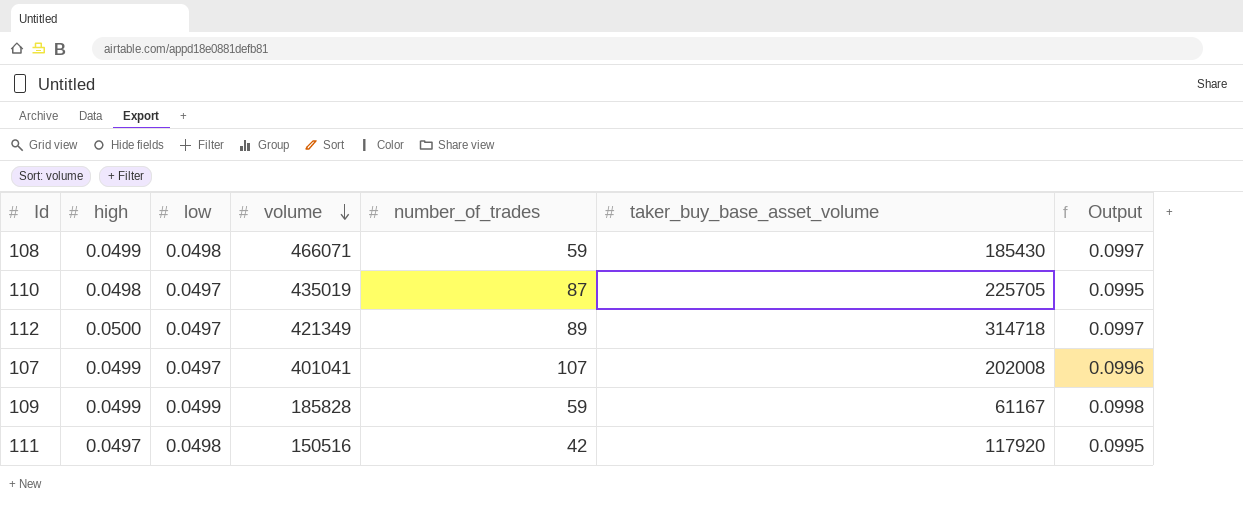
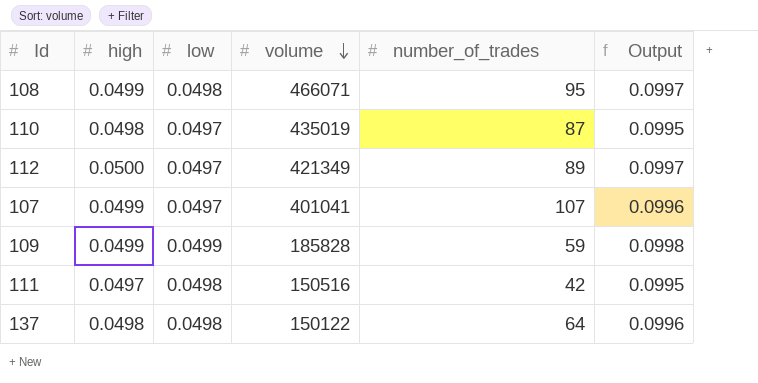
column taker_buy_base_asset_volume | position: 6 -> none
108 | number_of_trades: 59 -> 95
row 137: none -> 0.0498 | 0.0498 | 150122 | 64 | 0.0996

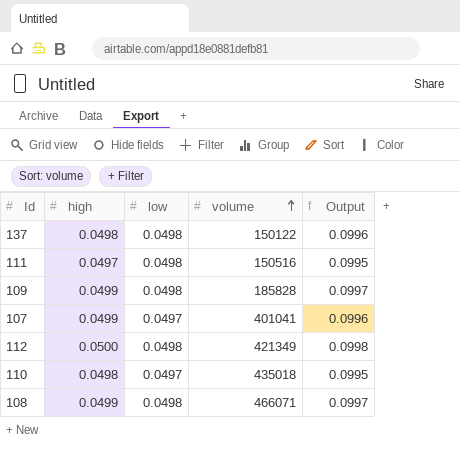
row order: volume descending -> volume ascending
column number_of_trades | position: 5 -> none
109 | low: 0.0499 -> 0.0498
109 | Output: 0.0998 -> 0.0997
112 | low: 0.0497 -> 0.0498
112 | Output: 0.0997 -> 0.0998
110 | volume: 435019 -> 435018

